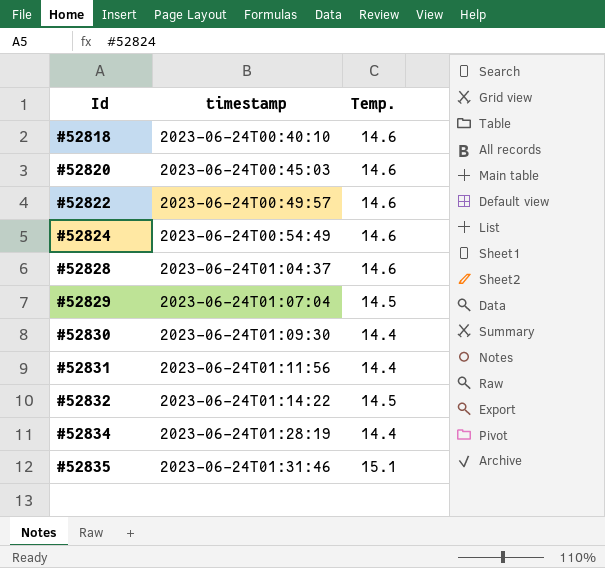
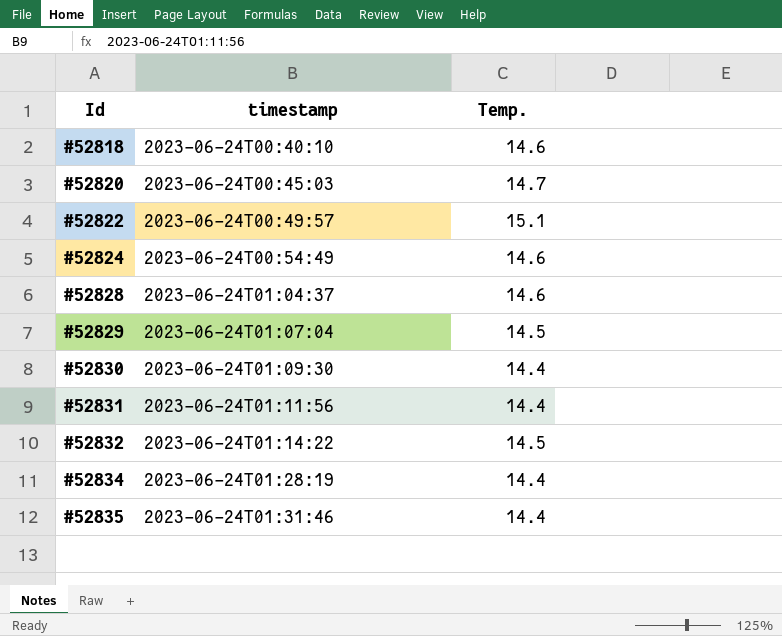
#52820 | Temp.: 14.6 -> 14.7
#52822 | Temp.: 14.6 -> 15.1
#52835 | Temp.: 15.1 -> 14.4

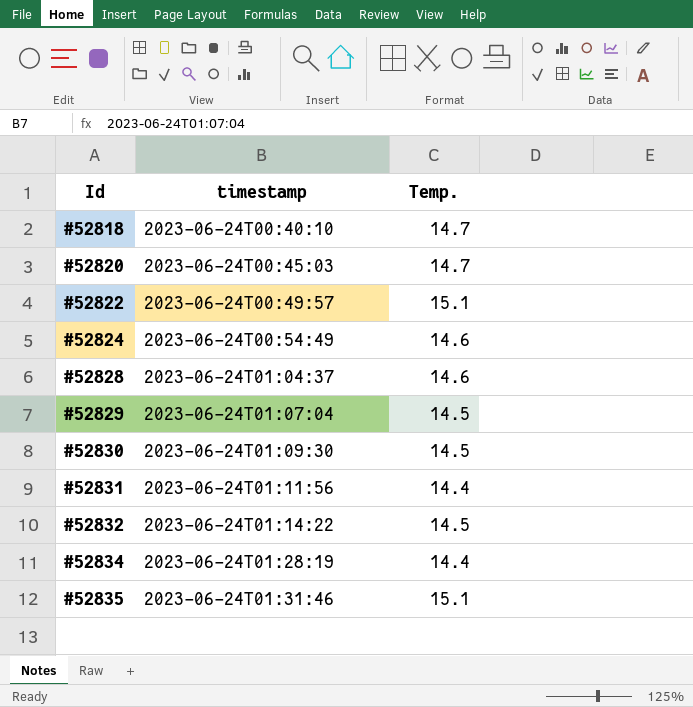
#52818 | Temp.: 14.6 -> 14.7
#52830 | Temp.: 14.4 -> 14.5
#52835 | Temp.: 14.4 -> 15.1

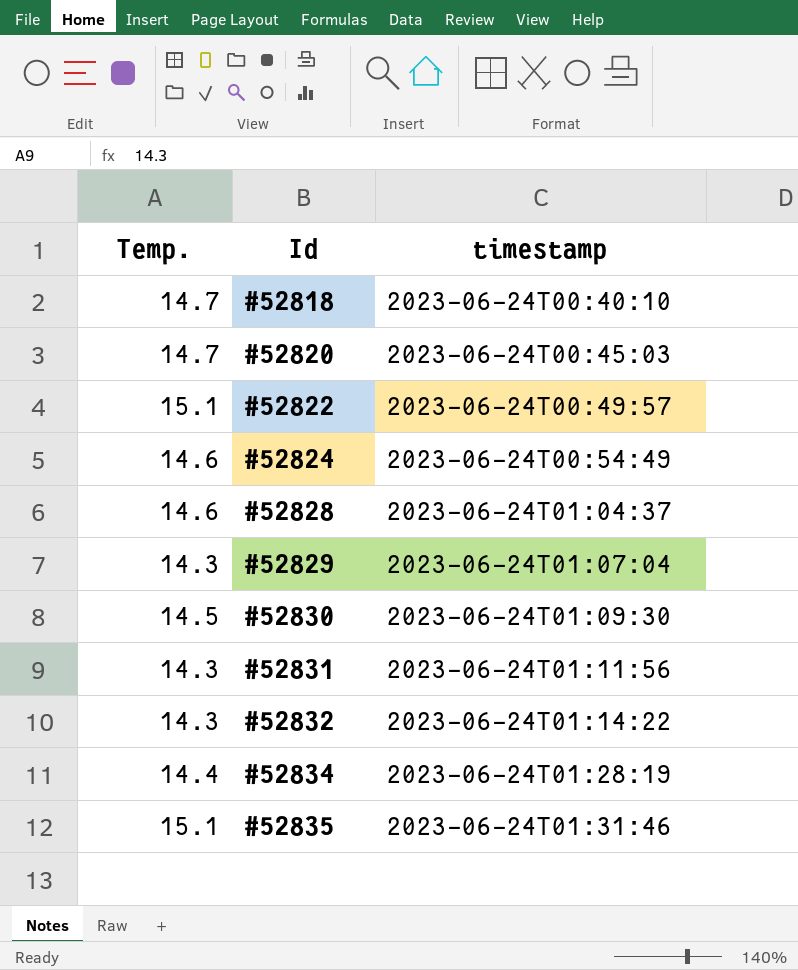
column Temp. | position: 3 -> 1
#52829 | Temp.: 14.5 -> 14.3
#52831 | Temp.: 14.4 -> 14.3
#52832 | Temp.: 14.5 -> 14.3

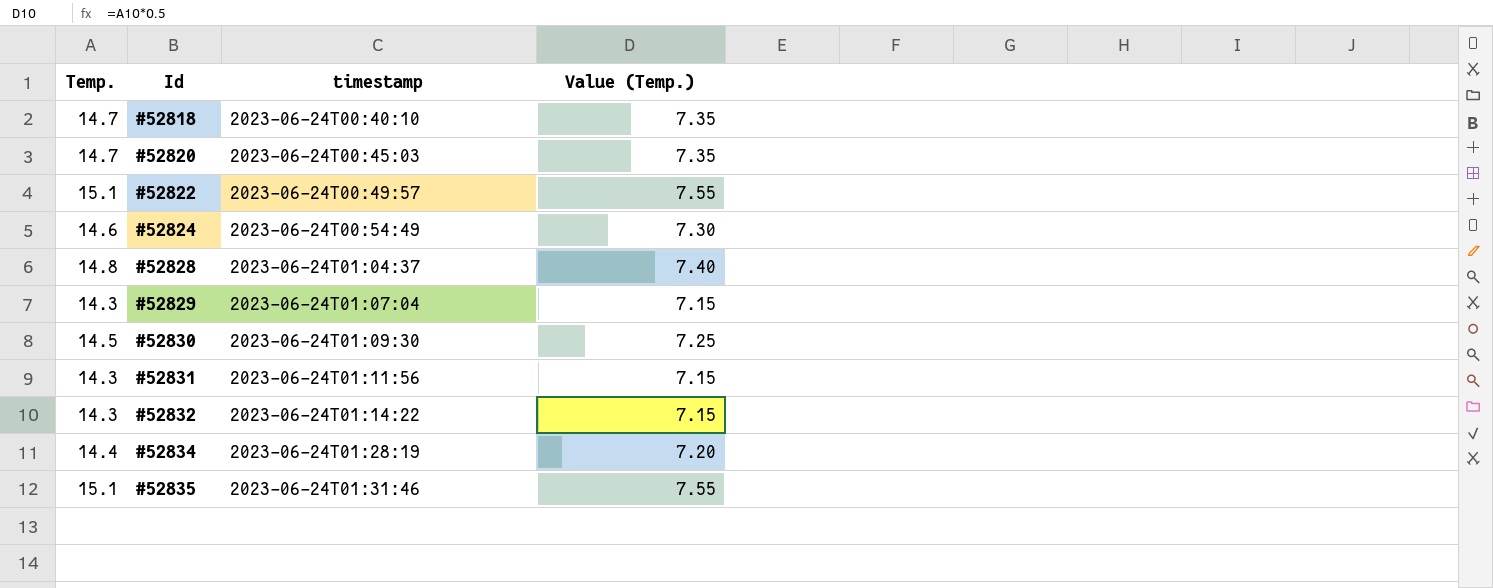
column Value (Temp.) | formula: none -> [Temp.] * 0.5
#52828 | Temp.: 14.6 -> 14.8

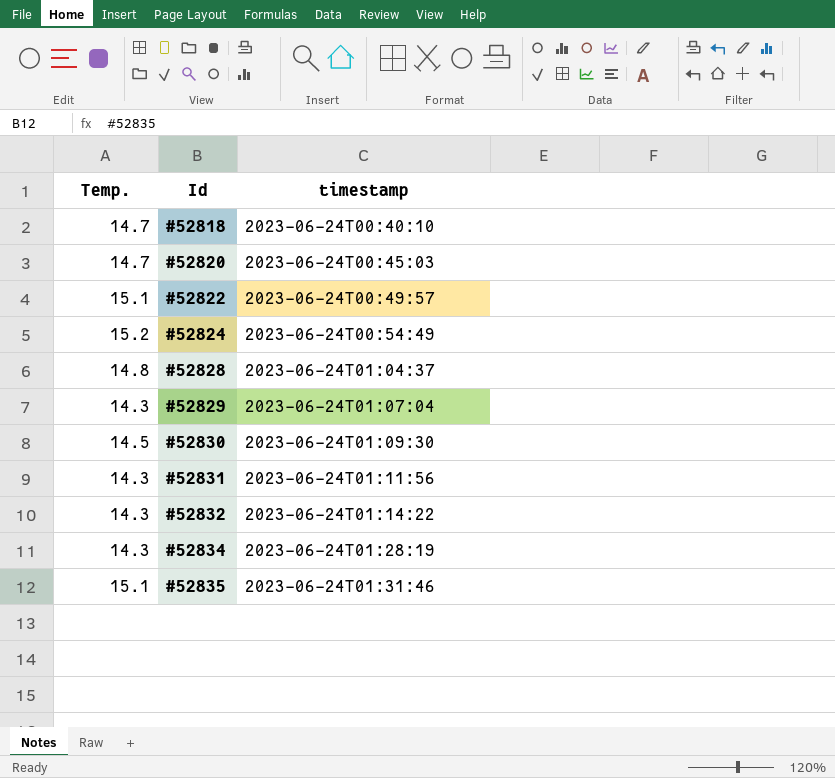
column Value (Temp.) | formula: [Temp.] * 0.5 -> none
#52824 | Temp.: 14.6 -> 15.2
#52834 | Temp.: 14.4 -> 14.3

